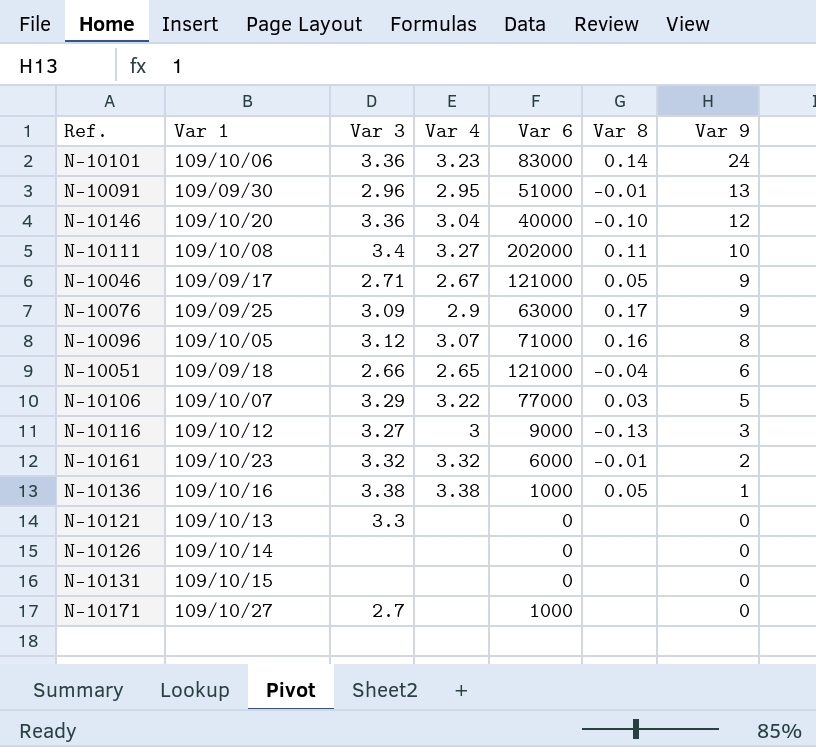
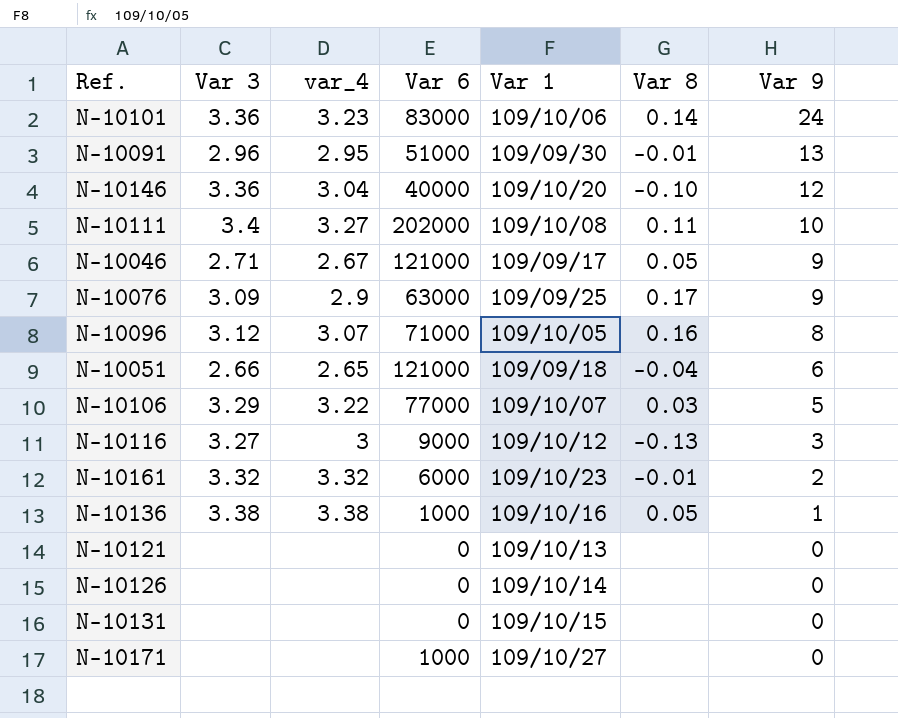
column name: Var 4 -> var_4
column Var 1 | position: 2 -> 5
N-10121 | Var 3: 3.3 -> none
N-10171 | Var 3: 2.7 -> none

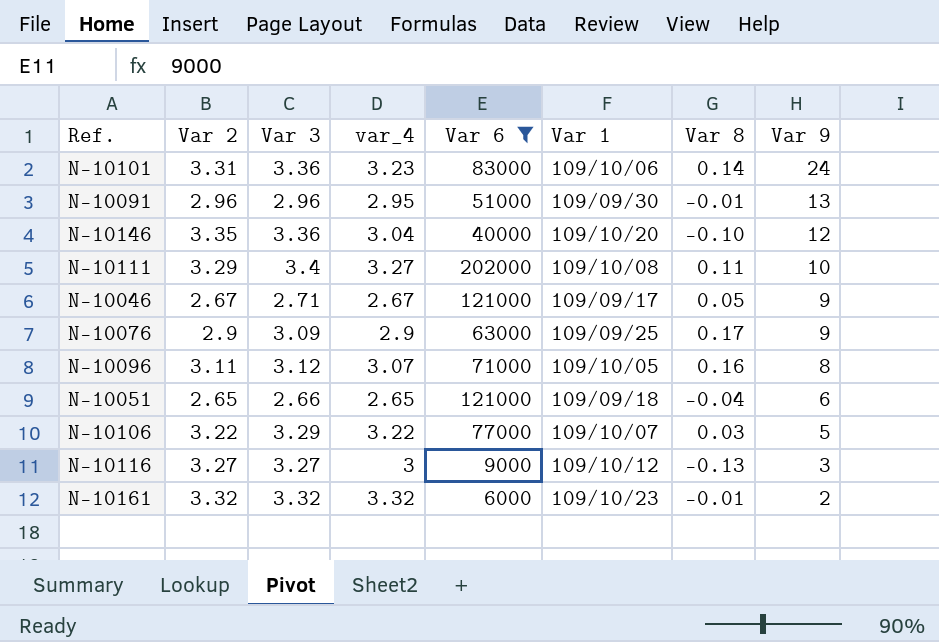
filter: none -> Var 6 >= 6000
column Var 2 | position: none -> 2

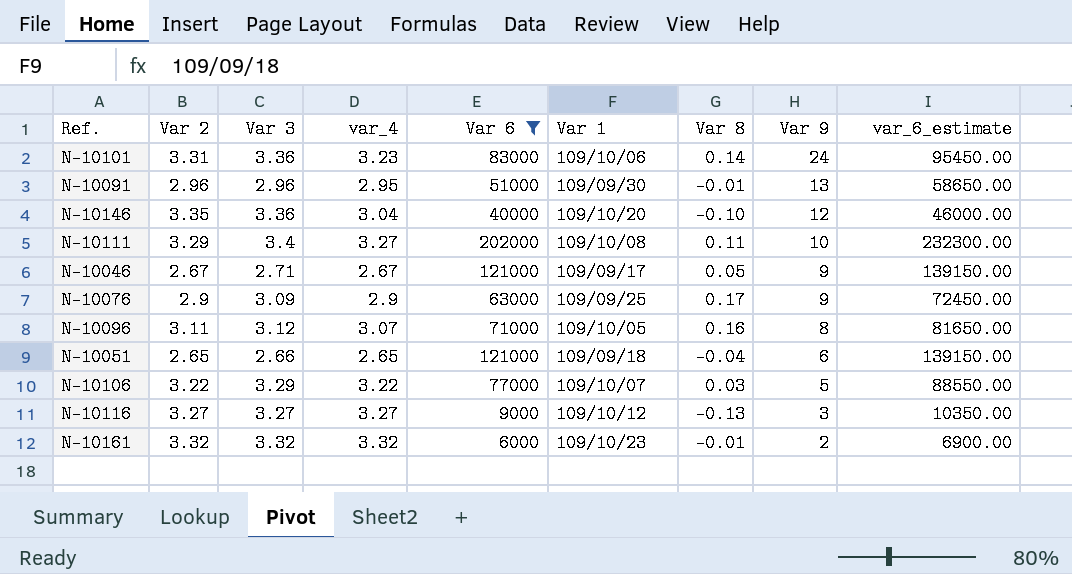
column var_6_estimate | formula: none -> [Var 6] * 1.15
N-10116 | var_4: 3 -> 3.27

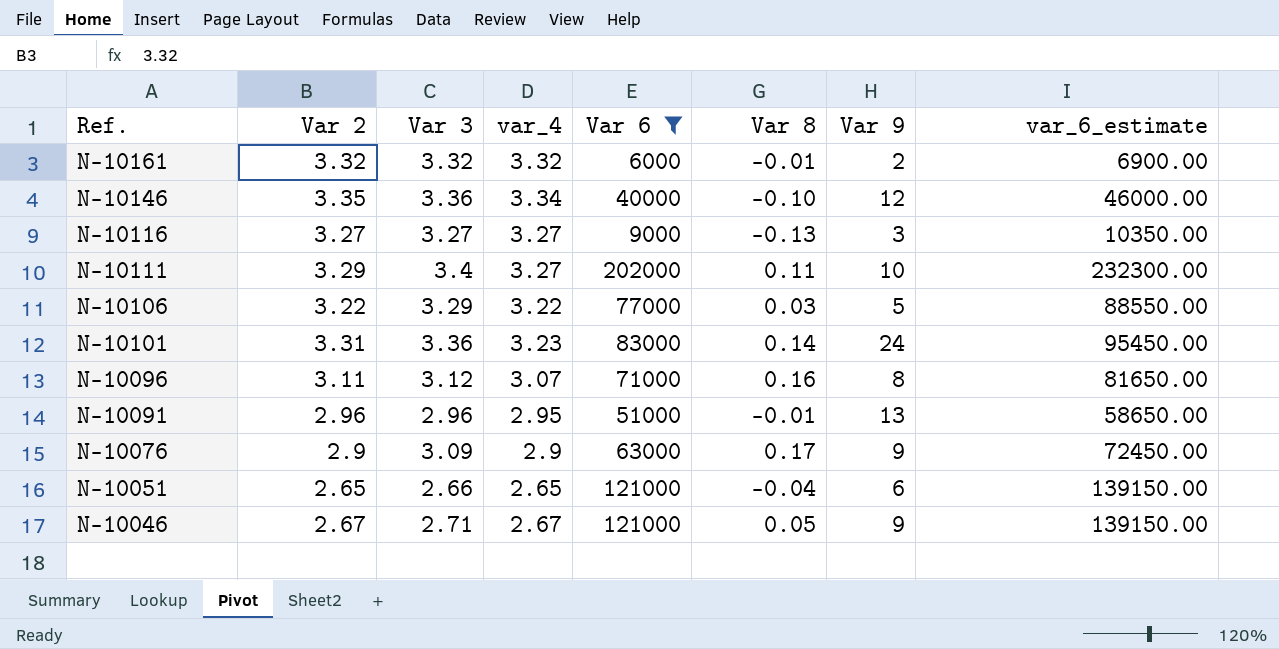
row order: Var 9 descending -> Ref. descending
column Var 1 | position: 6 -> none
N-10146 | var_4: 3.04 -> 3.34

